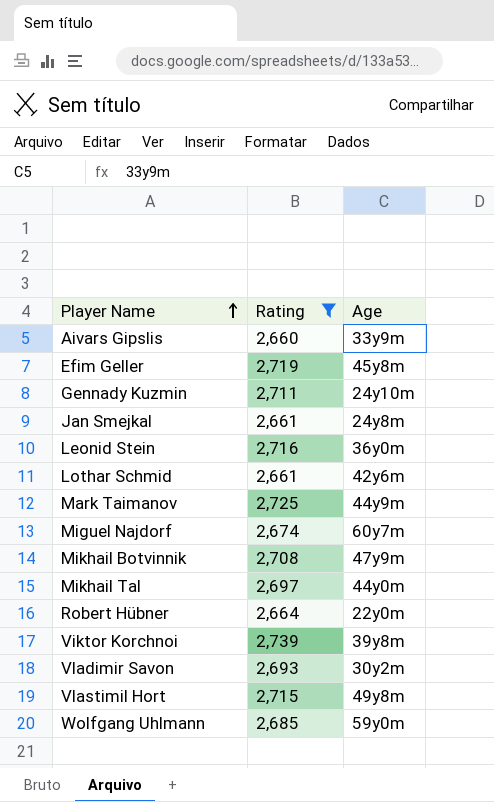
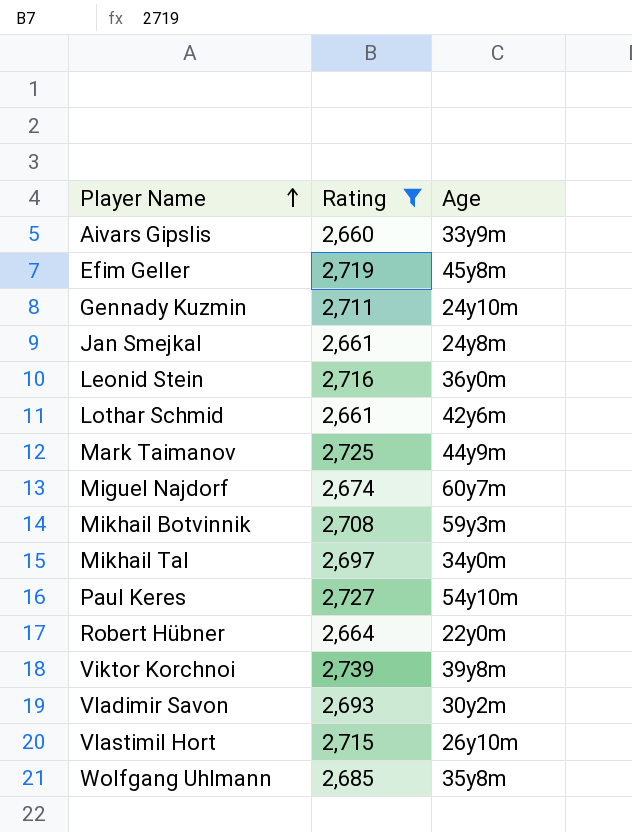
Mikhail Botvinnik | Age: 47y9m -> 59y3m
Mikhail Tal | Age: 44y0m -> 34y0m
row Paul Keres: none -> 2,727 | 54y10m
Vlastimil Hort | Age: 49y8m -> 26y10m
Wolfgang Uhlmann | Age: 59y0m -> 35y8m

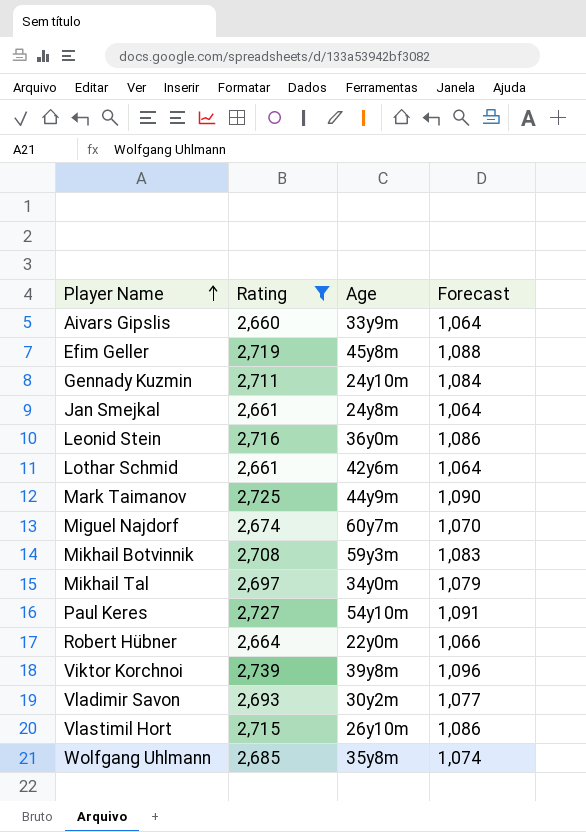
column Forecast | formula: none -> [Rating] * 0.4

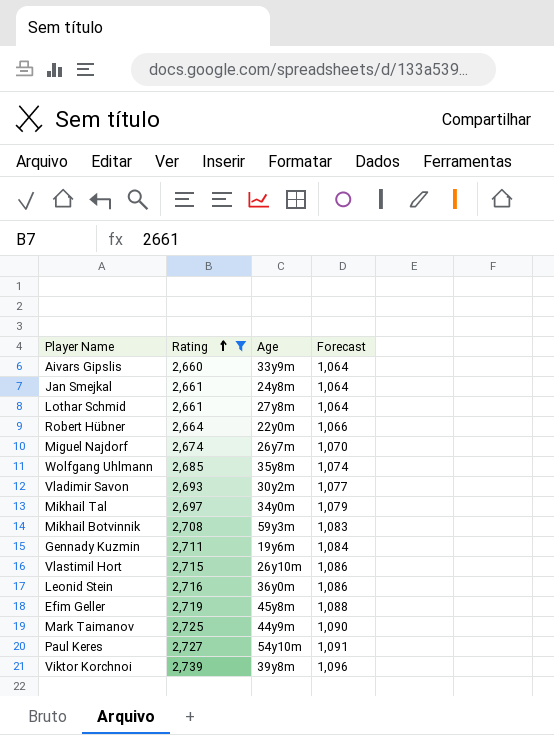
row order: Player Name ascending -> Rating ascending
Lothar Schmid | Age: 42y6m -> 27y8m
Miguel Najdorf | Age: 60y7m -> 26y7m
Gennady Kuzmin | Age: 24y10m -> 19y6m

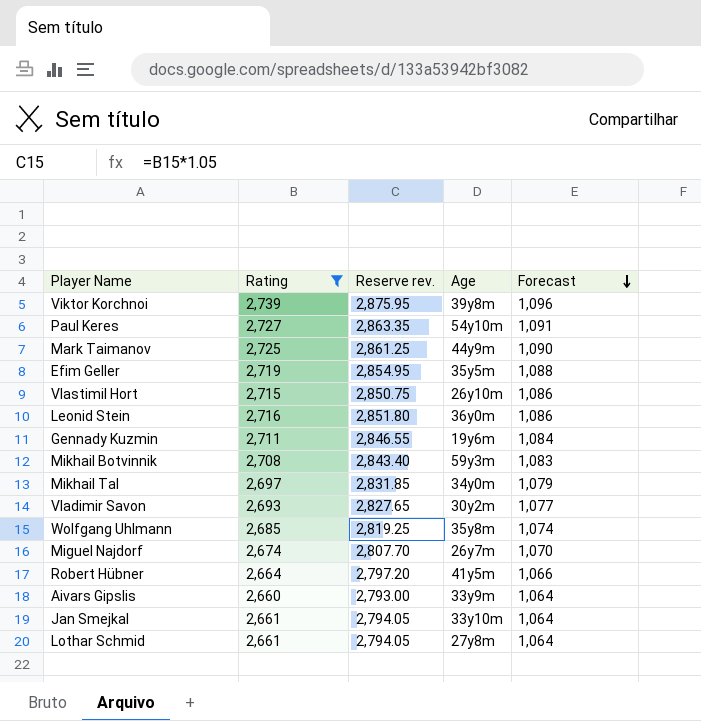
row order: Rating ascending -> Forecast descending
column Reserve rev. | formula: none -> [Rating] * 1.05
Efim Geller | Age: 45y8m -> 35y5m
Robert Hübner | Age: 22y0m -> 41y5m
Jan Smejkal | Age: 24y8m -> 33y10m

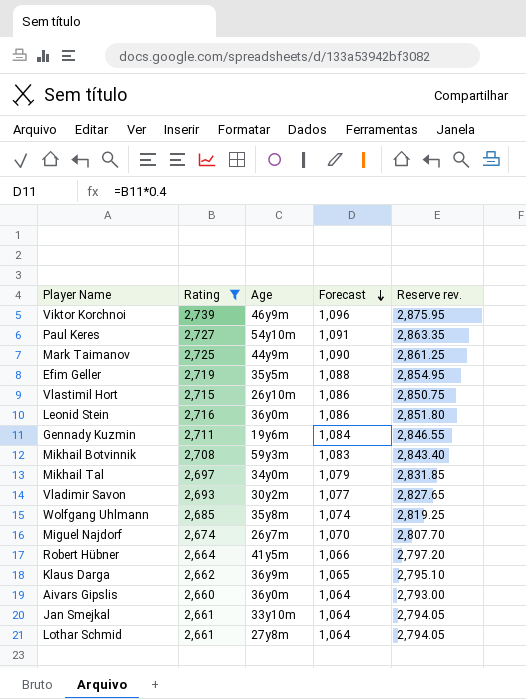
column Reserve rev. | position: 3 -> 5
Viktor Korchnoi | Age: 39y8m -> 46y9m
row Klaus Darga: none -> 2,662 | 36y9m | 1,065 | 2,795.10
Aivars Gipslis | Age: 33y9m -> 36y0m

